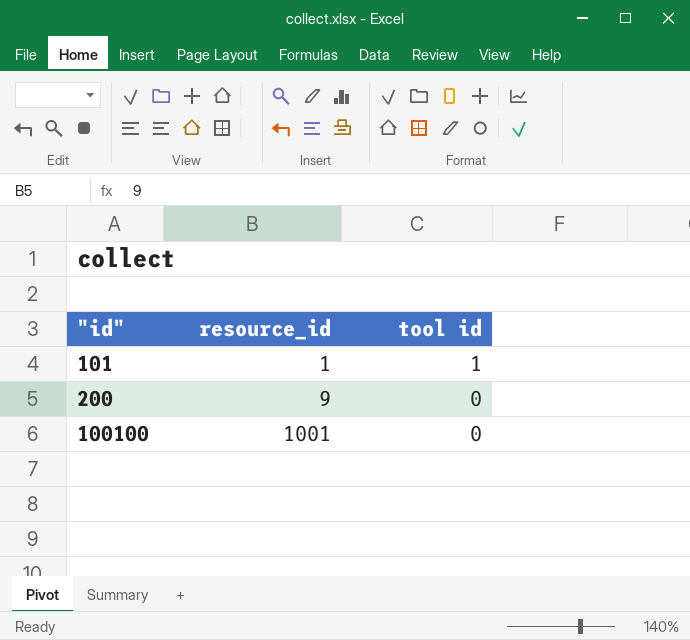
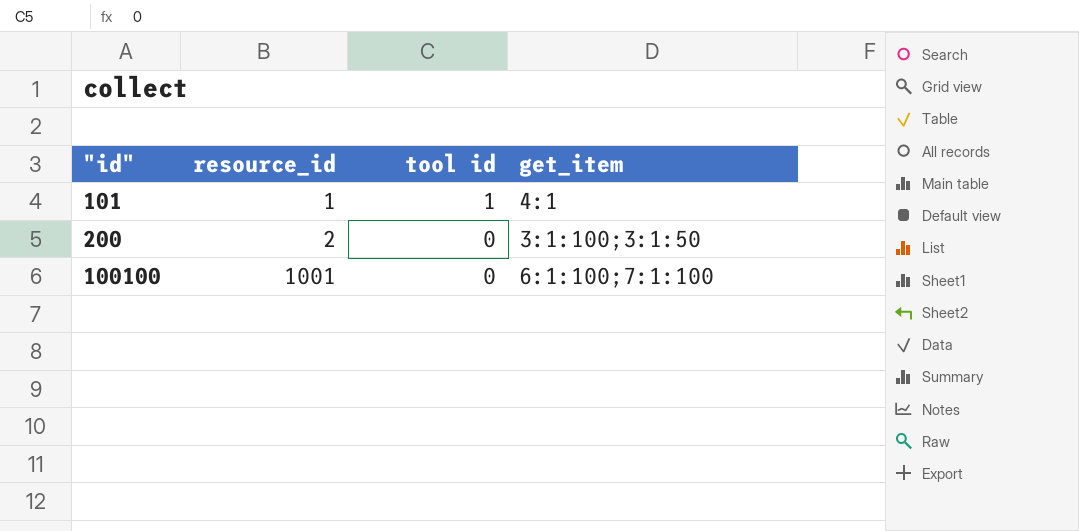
column get_item | position: none -> 4
200 | resource_id: 9 -> 2

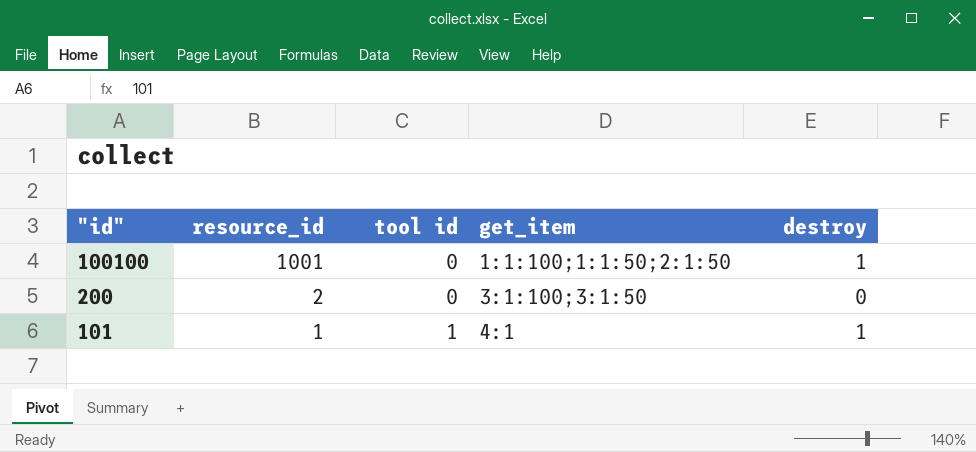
row order: "id" ascending -> "id" descending
column destroy | position: none -> 5
100100 | get_item: 6:1:100;7:1:100 -> 1:1:100;1:1:50;2:1:50

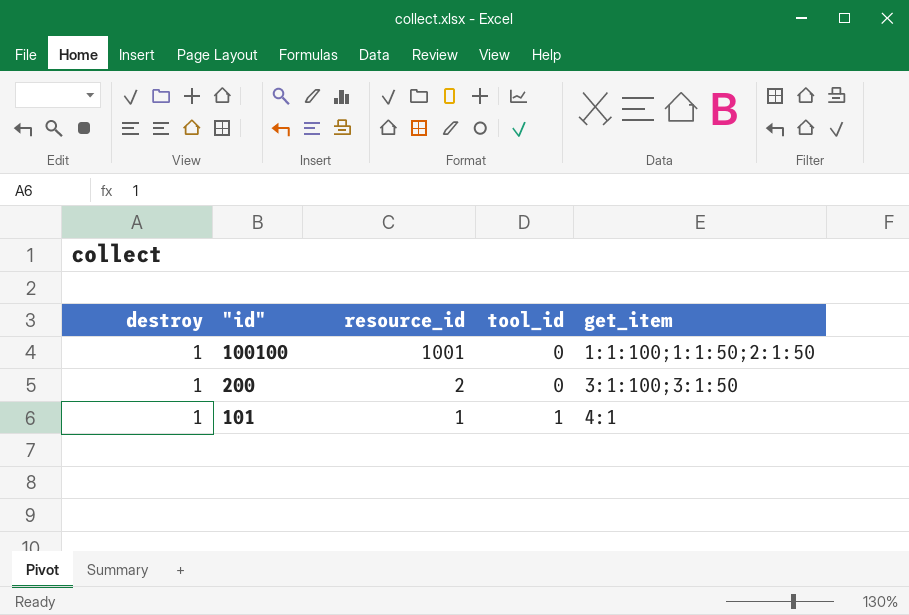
column destroy | position: 5 -> 1
column name: tool id -> tool_id
200 | destroy: 0 -> 1

